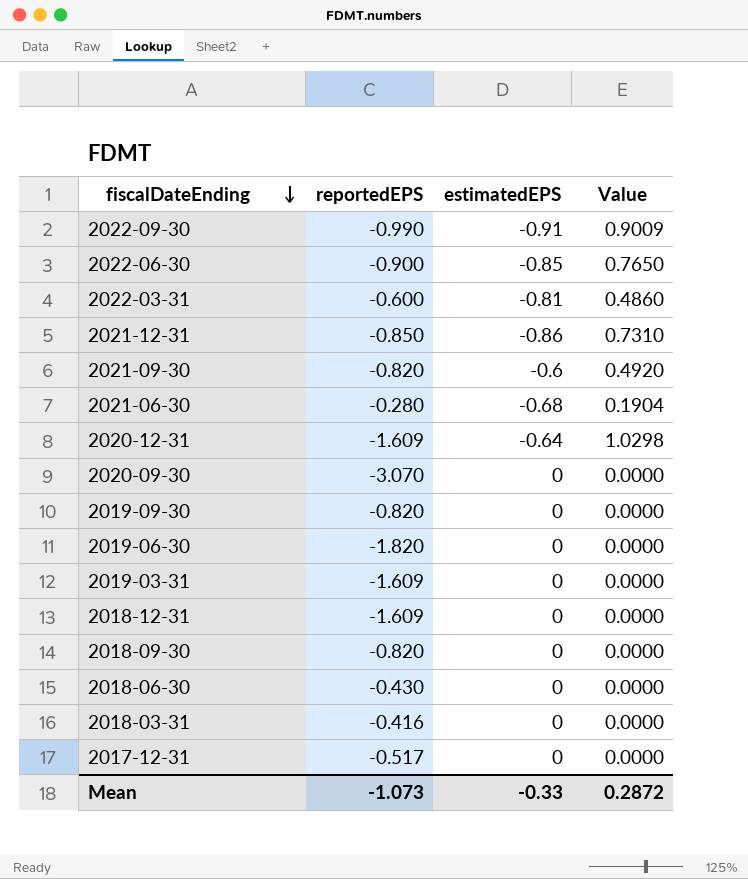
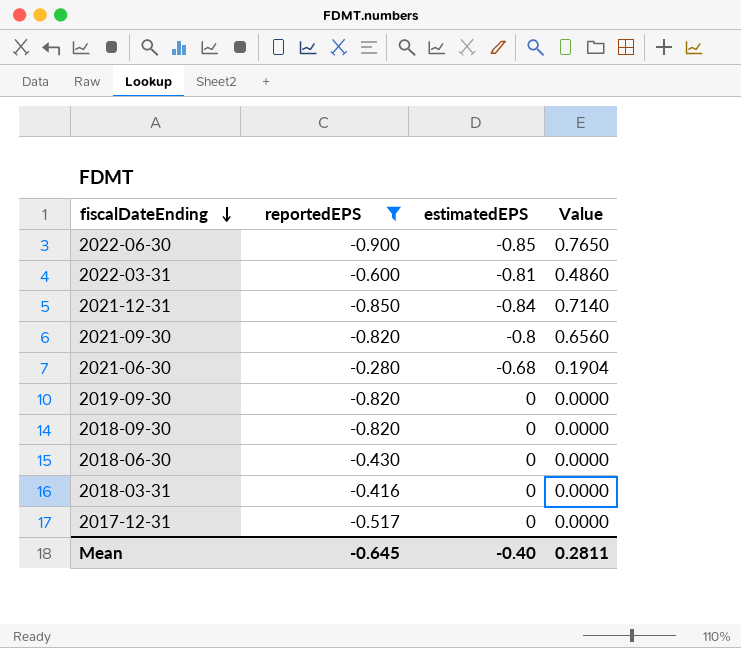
filter: none -> reportedEPS >= -0.900
2021-12-31 | estimatedEPS: -0.86 -> -0.84
2021-12-31 | Value: 0.7310 -> 0.7140
2021-09-30 | estimatedEPS: -0.6 -> -0.8
2021-09-30 | Value: 0.4920 -> 0.6560
Mean | reportedEPS: -1.073 -> -0.645
Mean | estimatedEPS: -0.33 -> -0.40
Mean | Value: 0.2872 -> 0.2811

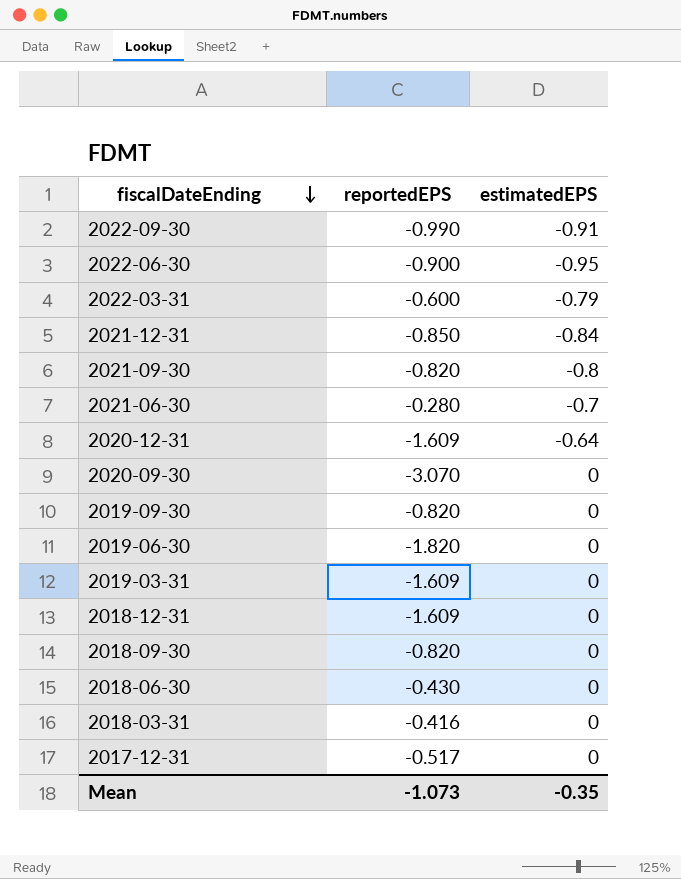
filter: reportedEPS >= -0.900 -> none
column Value | formula: [reportedEPS] * [estimatedEPS] -> none
2022-06-30 | estimatedEPS: -0.85 -> -0.95
2022-03-31 | estimatedEPS: -0.81 -> -0.79
2021-06-30 | estimatedEPS: -0.68 -> -0.7
Mean | reportedEPS: -0.645 -> -1.073
Mean | estimatedEPS: -0.40 -> -0.35

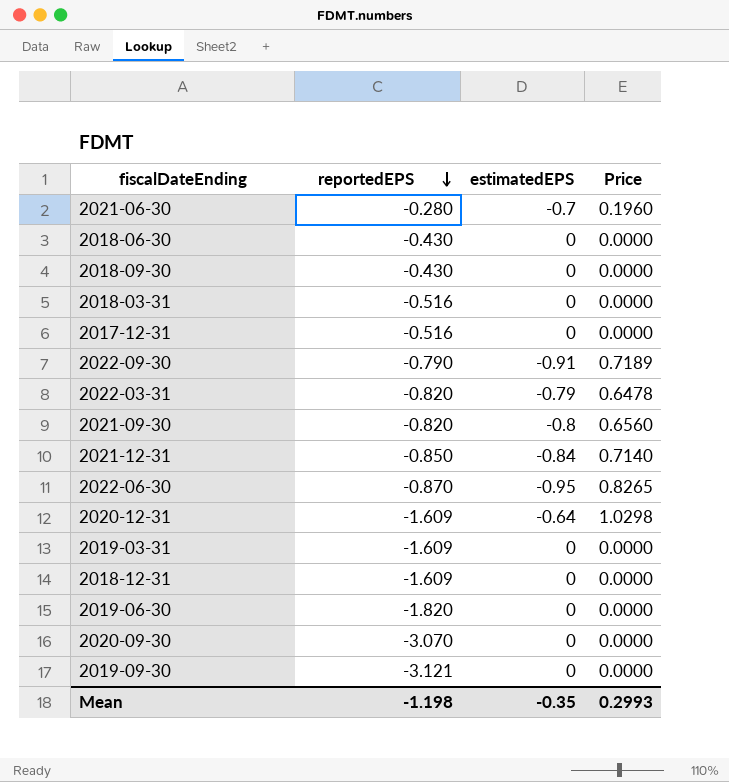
row order: fiscalDateEnding descending -> reportedEPS descending
column Price | formula: none -> [reportedEPS] * [estimatedEPS]
2018-09-30 | reportedEPS: -0.820 -> -0.430
2018-03-31 | reportedEPS: -0.416 -> -0.516
2017-12-31 | reportedEPS: -0.517 -> -0.516
2022-09-30 | reportedEPS: -0.990 -> -0.790
2022-03-31 | reportedEPS: -0.600 -> -0.820
2022-06-30 | reportedEPS: -0.900 -> -0.870
2019-09-30 | reportedEPS: -0.820 -> -3.121
Mean | reportedEPS: -1.073 -> -1.198

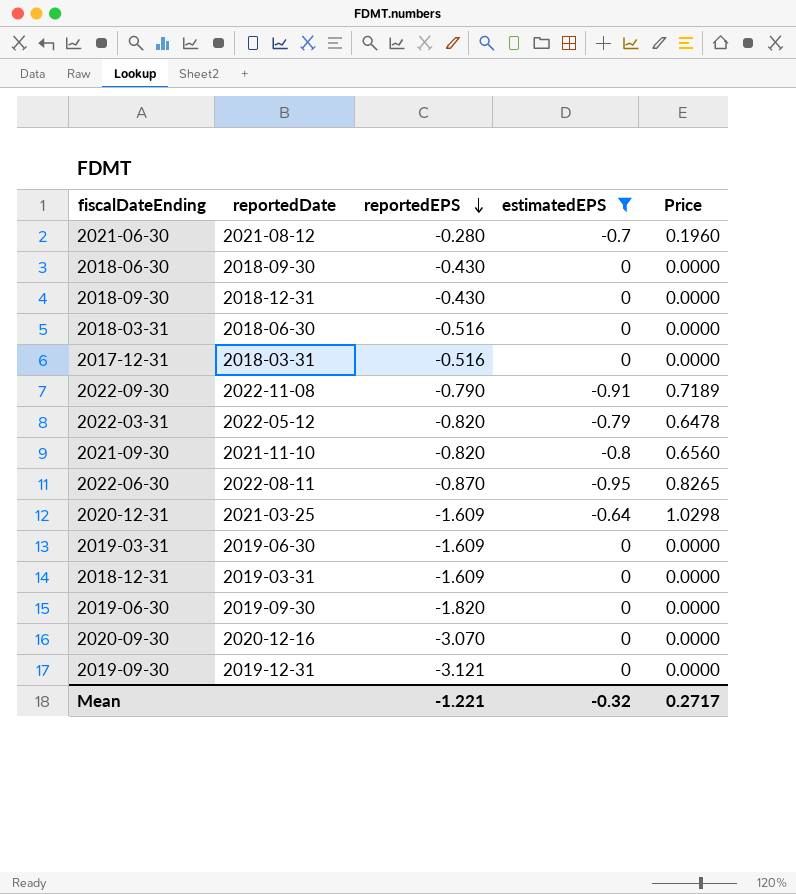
filter: none -> estimatedEPS != -0.84
column reportedDate | position: none -> 2
Mean | reportedEPS: -1.198 -> -1.221
Mean | estimatedEPS: -0.35 -> -0.32
Mean | Price: 0.2993 -> 0.2717

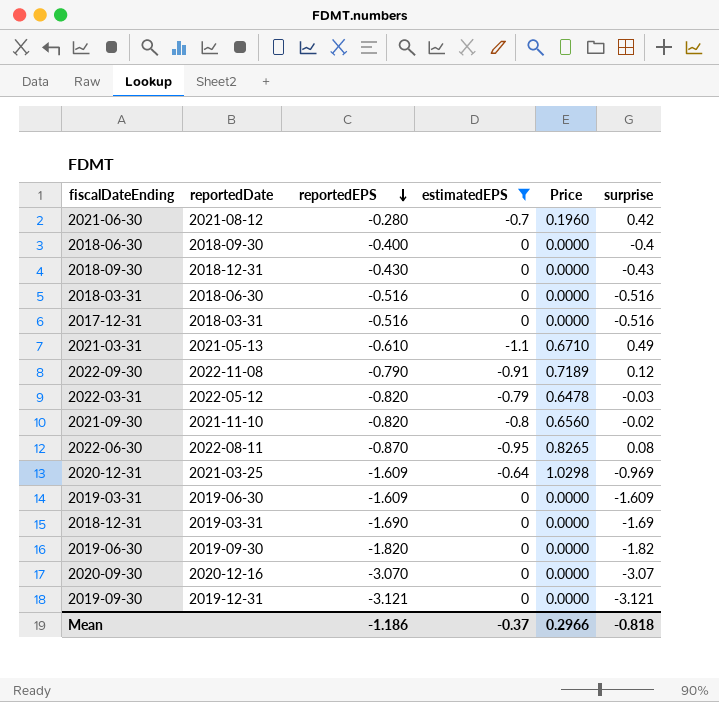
column surprise | formula: none -> [reportedEPS] - [estimatedEPS]
2018-06-30 | reportedEPS: -0.430 -> -0.400
row 2021-03-31: none -> 2021-05-13 | -0.610 | -1.1 | 0.6710 | 0.49
2018-12-31 | reportedEPS: -1.609 -> -1.690
Mean | reportedEPS: -1.221 -> -1.186
Mean | estimatedEPS: -0.32 -> -0.37
Mean | Price: 0.2717 -> 0.2966

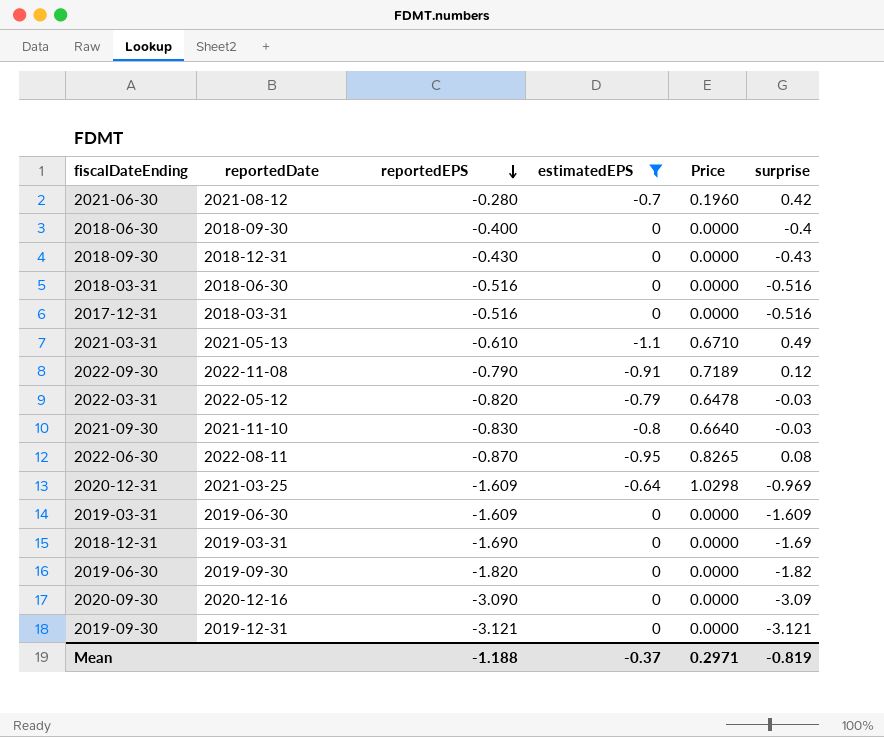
2021-09-30 | reportedEPS: -0.820 -> -0.830
2021-09-30 | Price: 0.6560 -> 0.6640
2021-09-30 | surprise: -0.02 -> -0.03
2020-09-30 | reportedEPS: -3.070 -> -3.090
2020-09-30 | surprise: -3.07 -> -3.09
Mean | reportedEPS: -1.186 -> -1.188
Mean | Price: 0.2966 -> 0.2971
Mean | surprise: -0.818 -> -0.819

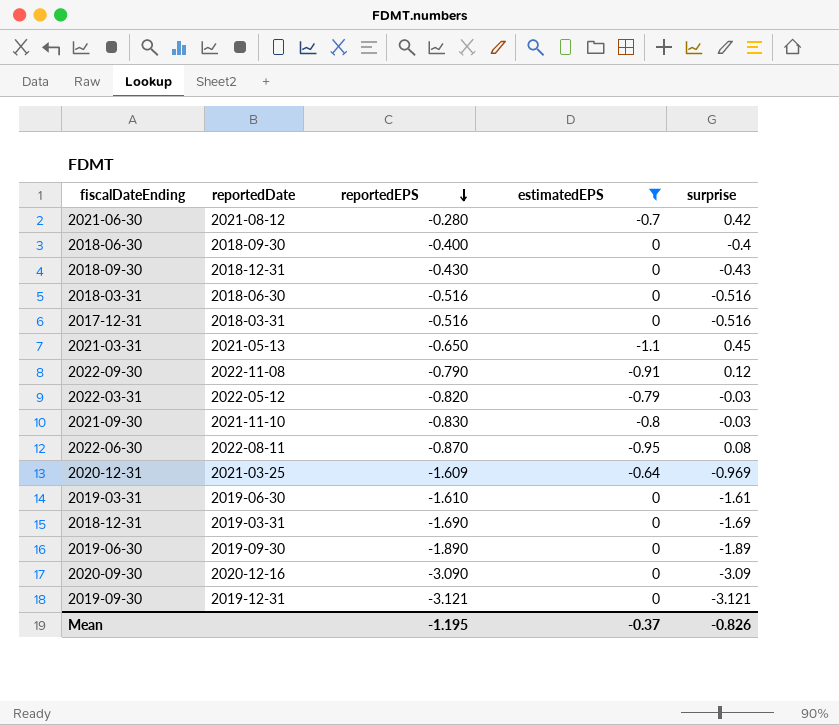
column Price | formula: [reportedEPS] * [estimatedEPS] -> none
2021-03-31 | reportedEPS: -0.610 -> -0.650
2021-03-31 | surprise: 0.49 -> 0.45
2019-03-31 | reportedEPS: -1.609 -> -1.610
2019-03-31 | surprise: -1.609 -> -1.61
2019-06-30 | reportedEPS: -1.820 -> -1.890
2019-06-30 | surprise: -1.82 -> -1.89
Mean | reportedEPS: -1.188 -> -1.195
Mean | surprise: -0.819 -> -0.826

